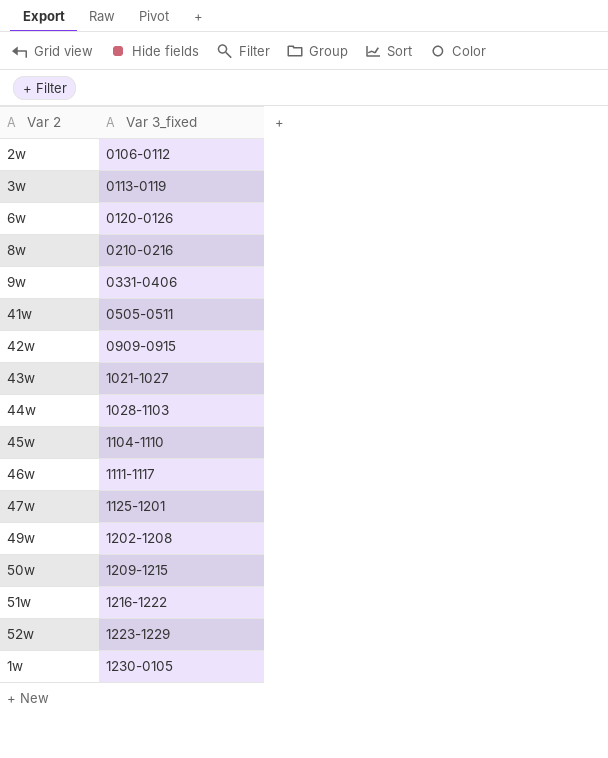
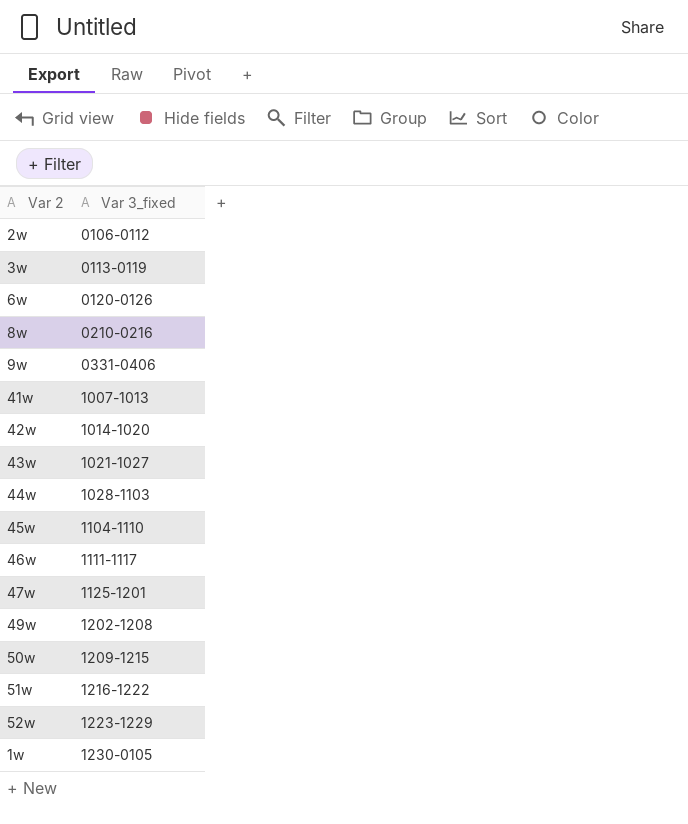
41w | Var 3_fixed: 0505-0511 -> 1007-1013
42w | Var 3_fixed: 0909-0915 -> 1014-1020

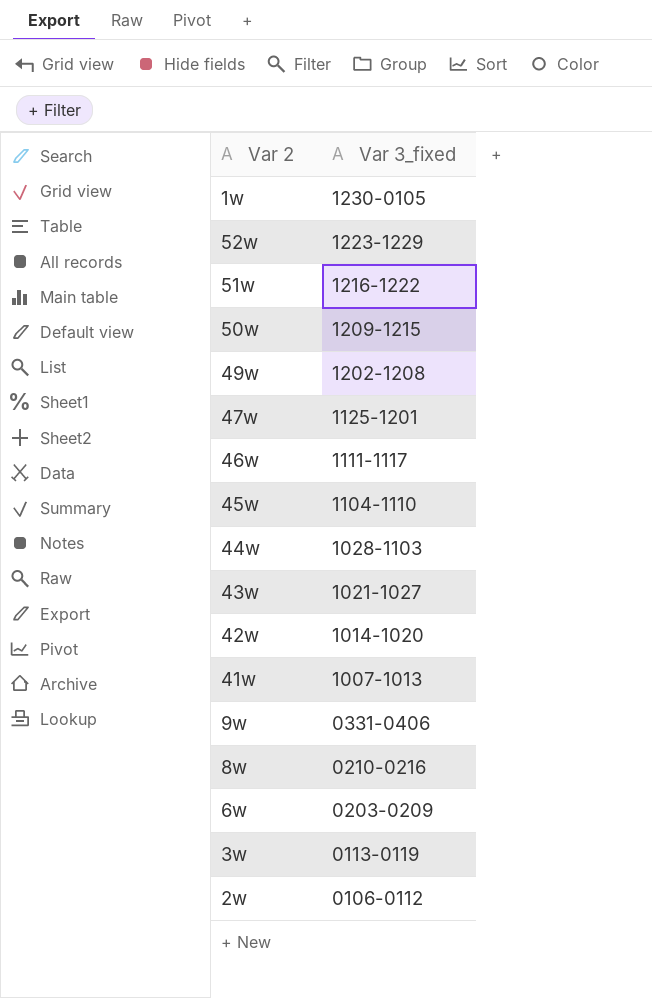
row order: Var 3_fixed ascending -> Var 3_fixed descending
6w | Var 3_fixed: 0120-0126 -> 0203-0209

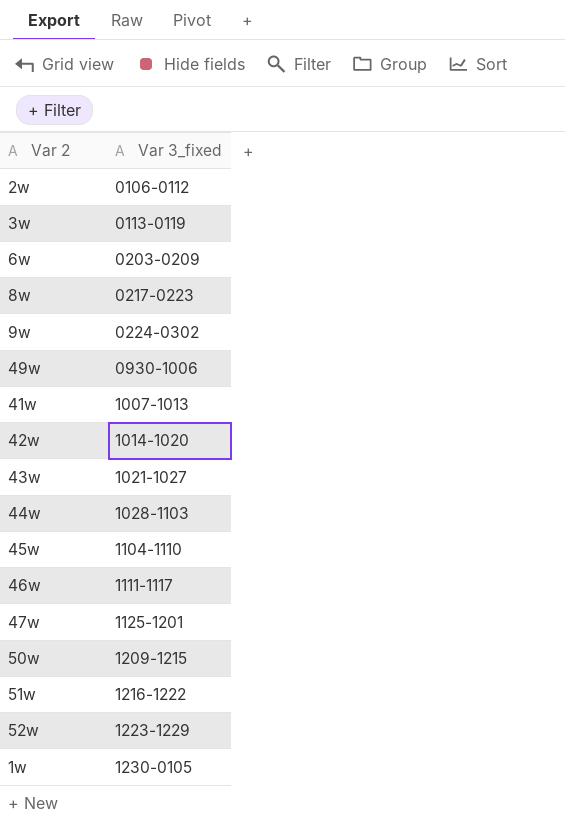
row order: Var 3_fixed descending -> Var 3_fixed ascending
8w | Var 3_fixed: 0210-0216 -> 0217-0223
9w | Var 3_fixed: 0331-0406 -> 0224-0302
49w | Var 3_fixed: 1202-1208 -> 0930-1006

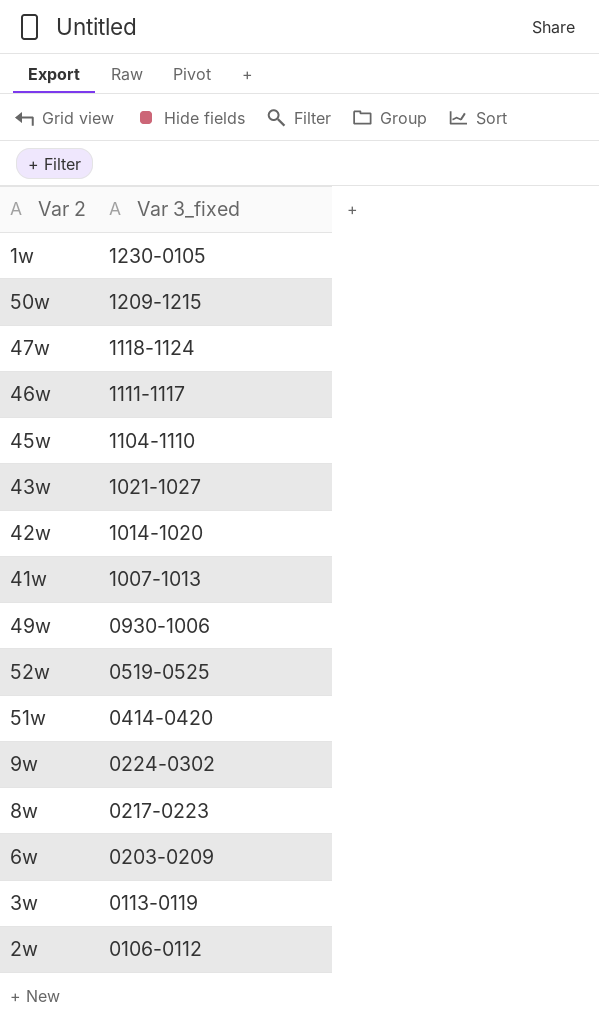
row order: Var 3_fixed ascending -> Var 3_fixed descending
row 44w: 1028-1103 -> none
47w | Var 3_fixed: 1125-1201 -> 1118-1124
52w | Var 3_fixed: 1223-1229 -> 0519-0525
51w | Var 3_fixed: 1216-1222 -> 0414-0420

